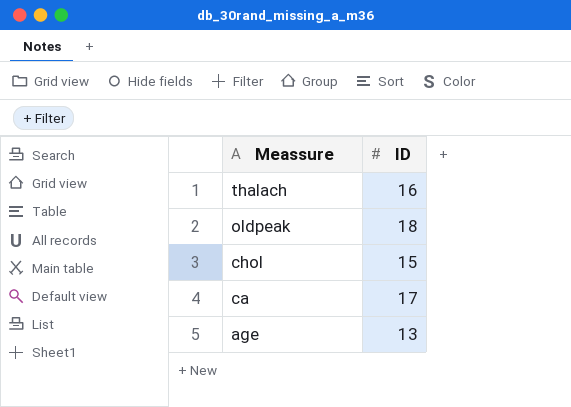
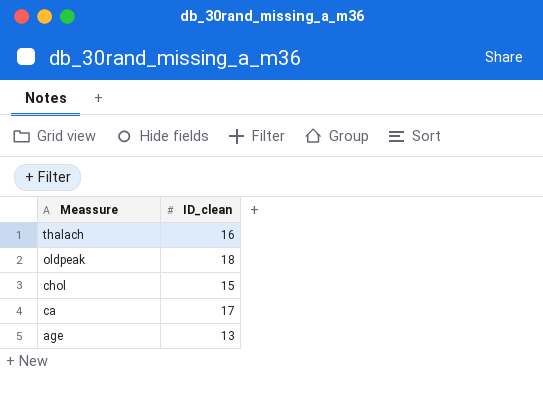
column name: ID -> ID_clean

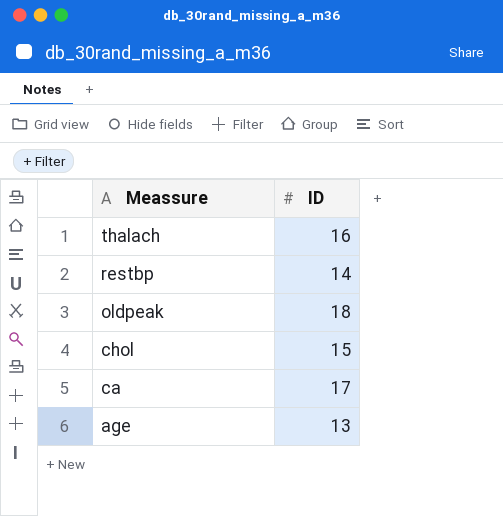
column name: ID_clean -> ID
row restbp: none -> 14

